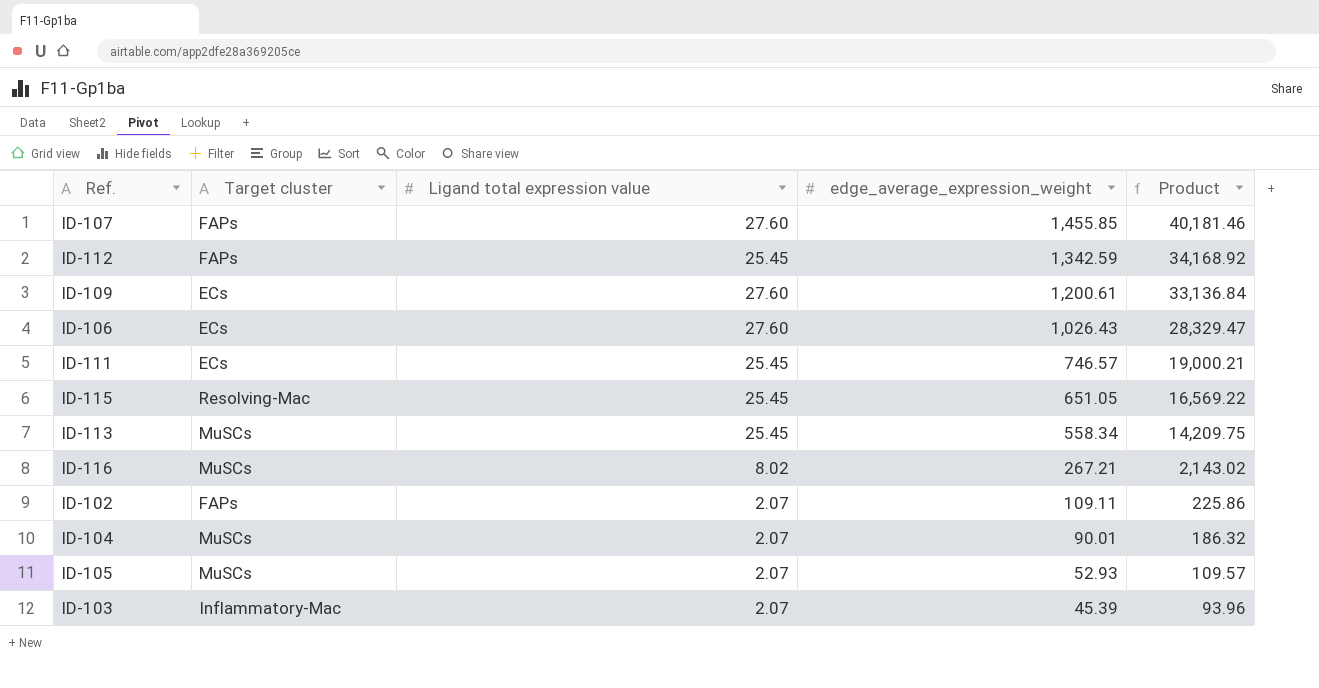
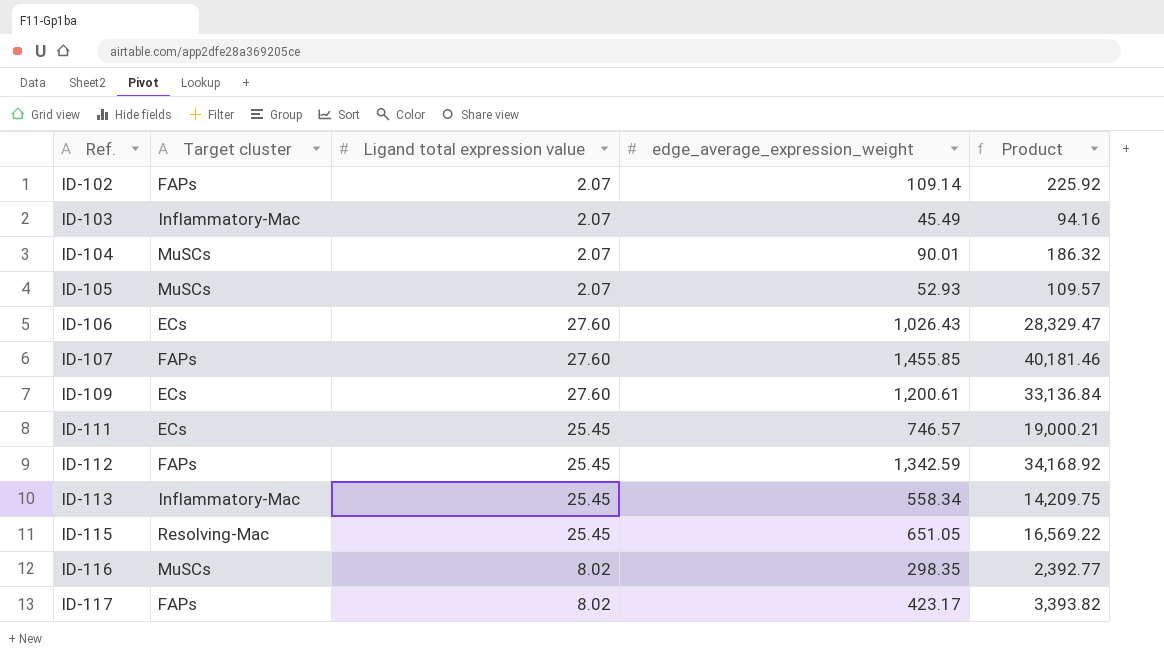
row order: edge_average_expression_weight descending -> Ref. ascending
ID-102 | edge_average_expression_weight: 109.11 -> 109.14
ID-102 | Product: 225.86 -> 225.92
ID-103 | edge_average_expression_weight: 45.39 -> 45.49
ID-103 | Product: 93.96 -> 94.16
ID-113 | Target cluster: MuSCs -> Inflammatory-Mac
ID-116 | edge_average_expression_weight: 267.21 -> 298.35
ID-116 | Product: 2,143.02 -> 2,392.77
row ID-117: none -> FAPs | 8.02 | 423.17 | 3,393.82

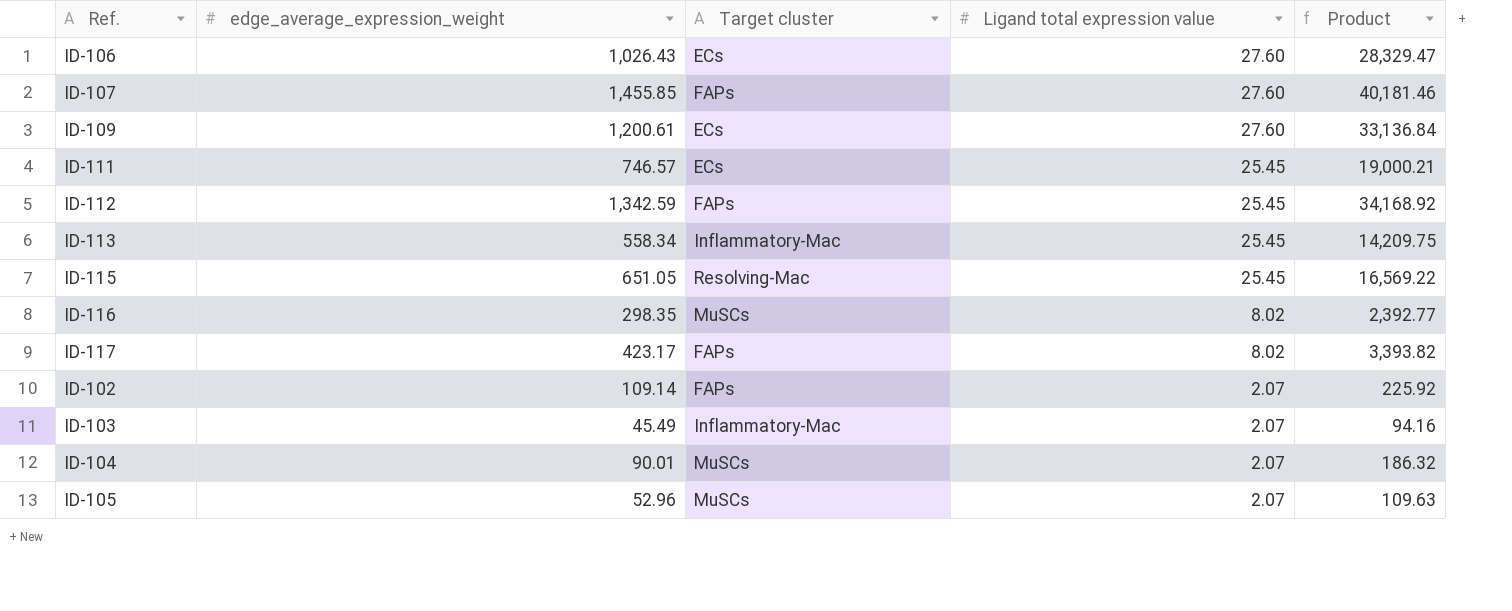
row order: Ref. ascending -> Ligand total expression value descending
column edge_average_expression_weight | position: 4 -> 2
ID-105 | edge_average_expression_weight: 52.93 -> 52.96
ID-105 | Product: 109.57 -> 109.63

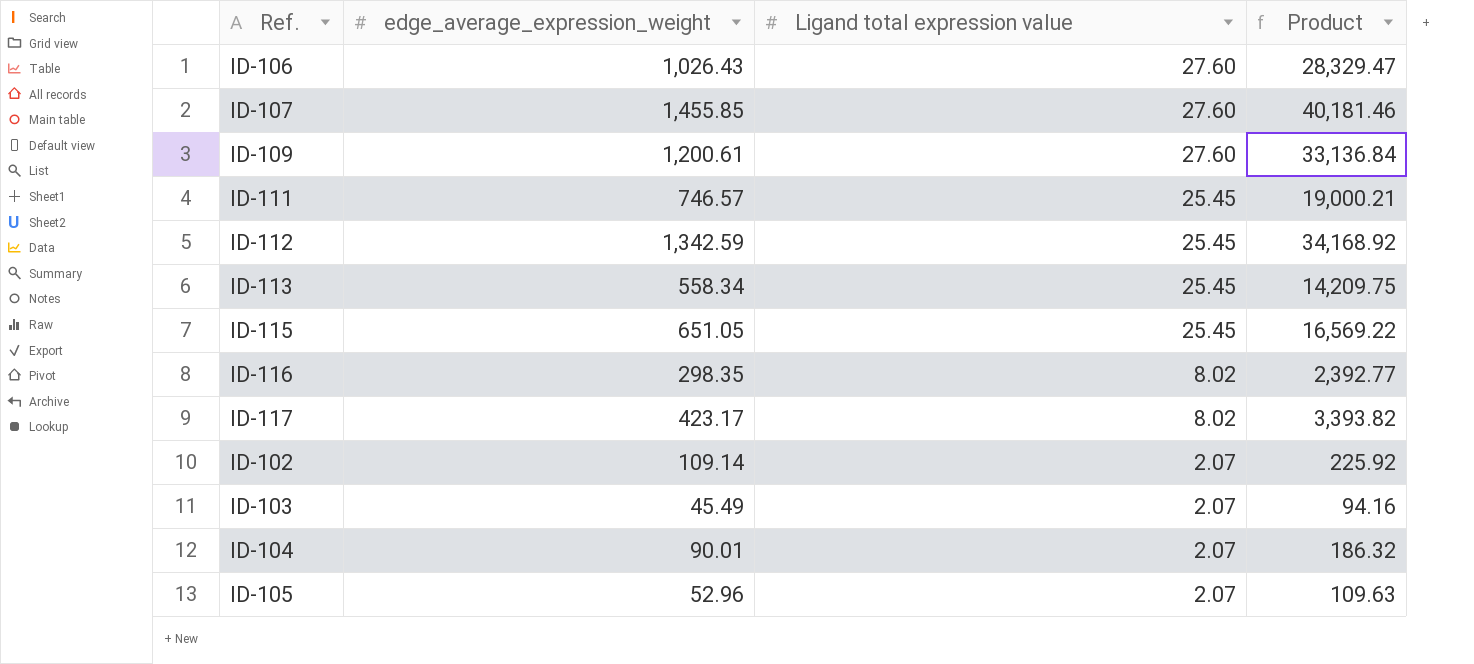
column Target cluster | position: 3 -> none

